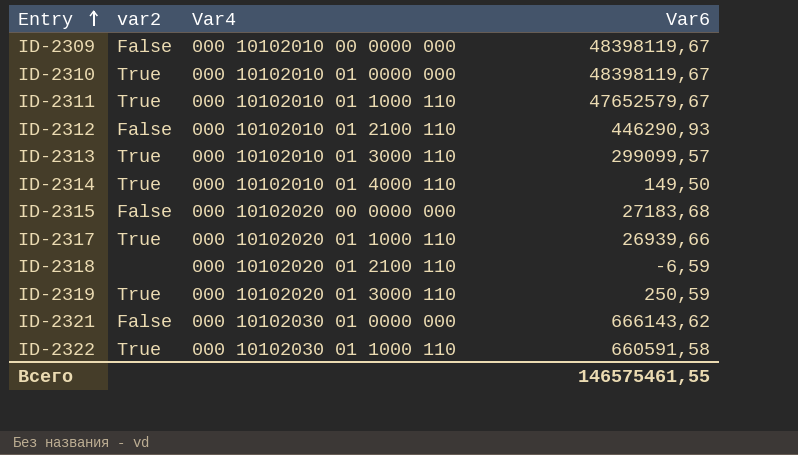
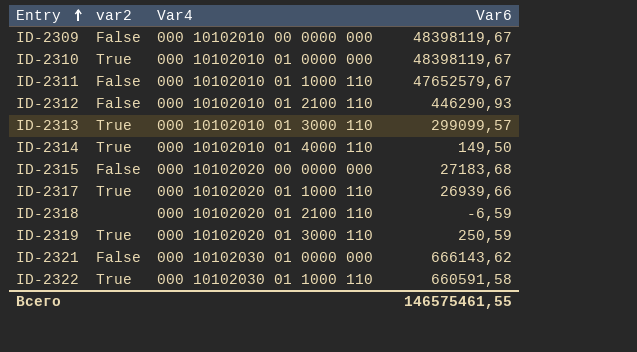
ID-2311 | var2: True -> False

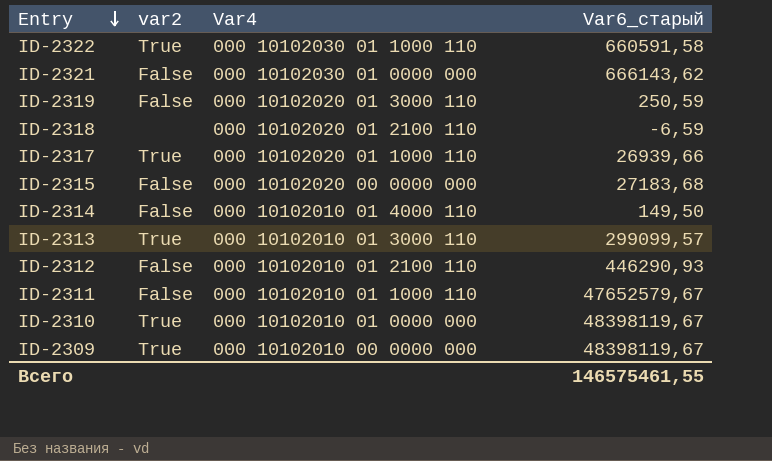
row order: Entry ascending -> Entry descending
column name: Var6 -> Var6_старый
ID-2319 | var2: True -> False
ID-2314 | var2: True -> False
ID-2309 | var2: False -> True

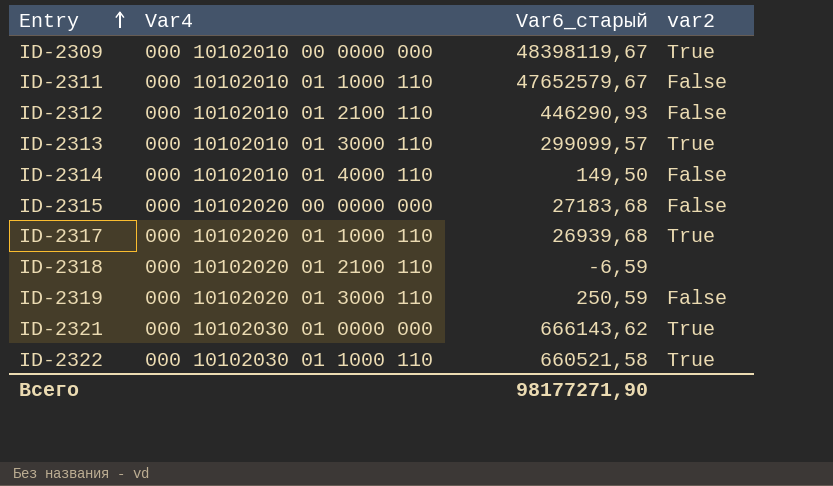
row order: Entry descending -> Entry ascending
column var2 | position: 2 -> 4
row ID-2310: True | 000 10102010 01 0000 000 | 48398119,67 -> none
ID-2317 | Var6_старый: 26939,66 -> 26939,68
ID-2321 | var2: False -> True
ID-2322 | Var6_старый: 660591,58 -> 660521,58
Всего | Var6_старый: 146575461,55 -> 98177271,90

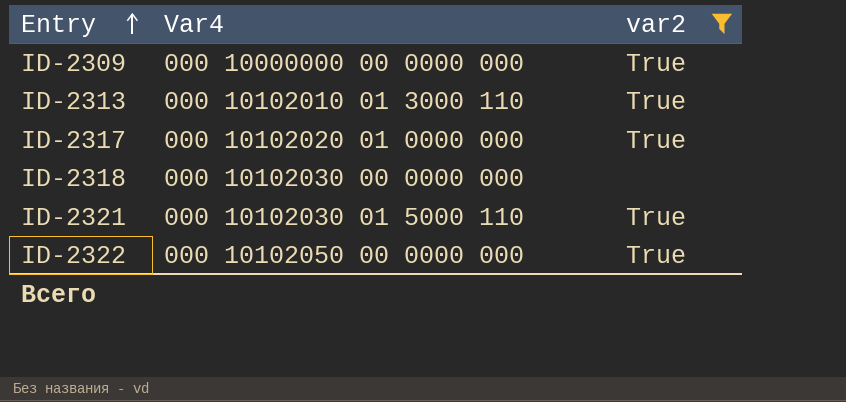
filter: none -> var2 != False
column Var6_старый | position: 3 -> none
ID-2309 | Var4: 000 10102010 00 0000 000 -> 000 10000000 00 0000 000
ID-2317 | Var4: 000 10102020 01 1000 110 -> 000 10102020 01 0000 000
ID-2318 | Var4: 000 10102020 01 2100 110 -> 000 10102030 00 0000 000
ID-2321 | Var4: 000 10102030 01 0000 000 -> 000 10102030 01 5000 110
ID-2322 | Var4: 000 10102030 01 1000 110 -> 000 10102050 00 0000 000

